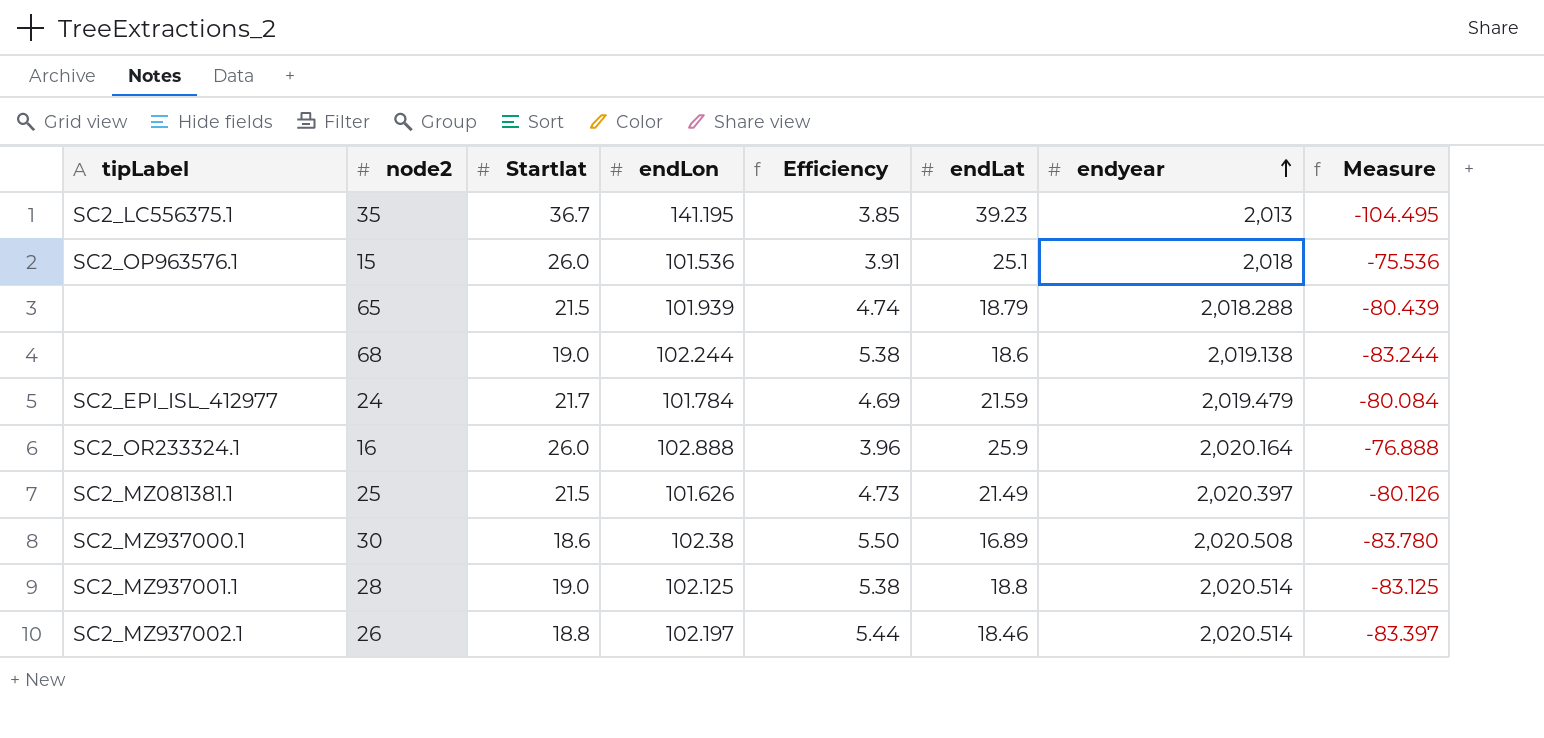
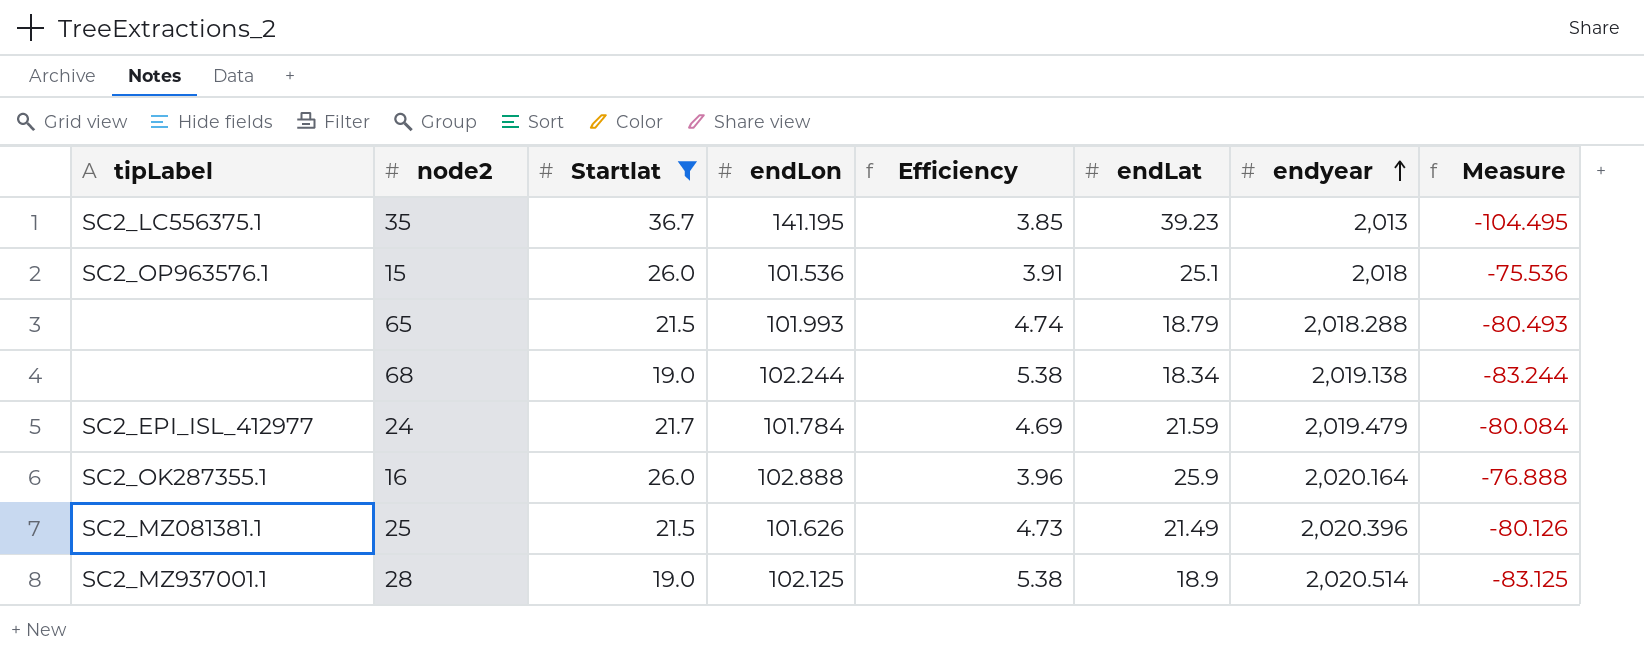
filter: none -> Startlat >= 19.0
65 | endLon: 101.939 -> 101.993
65 | Measure: -80.439 -> -80.493
68 | endLat: 18.6 -> 18.34
16 | tipLabel: SC2_OR233324.1 -> SC2_OK287355.1
25 | endyear: 2,020.397 -> 2,020.396
28 | endLat: 18.8 -> 18.9

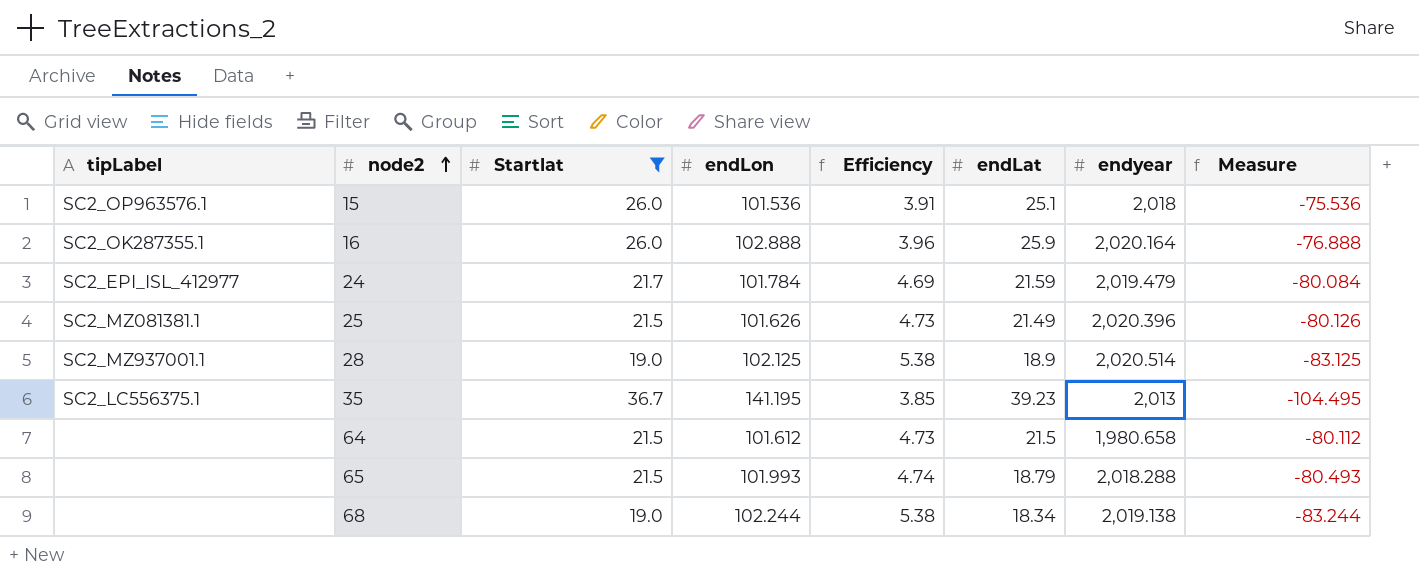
row order: endyear ascending -> node2 ascending
row 64: none -> none | 21.5 | 101.612 | 4.73 | 21.5 | 1,980.658 | -80.112

